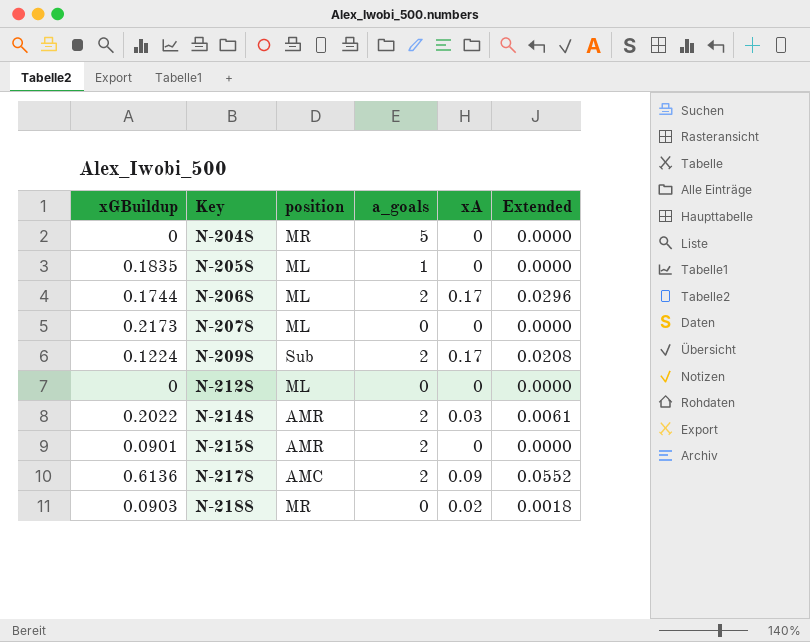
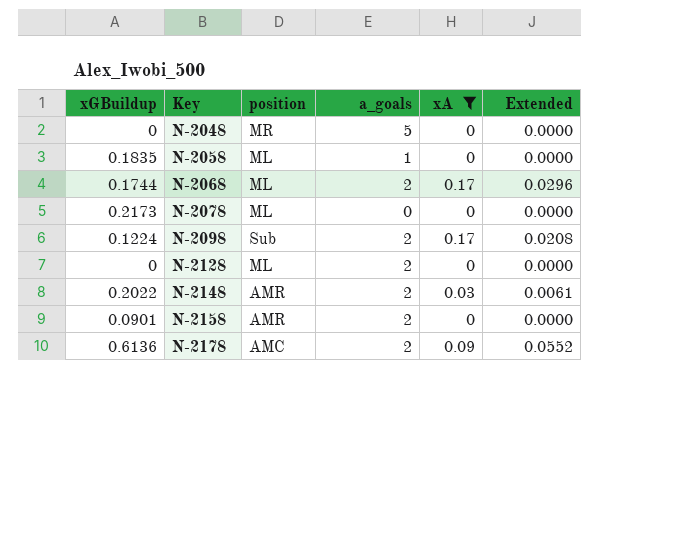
filter: none -> xA != 0.02
N-2128 | a_goals: 0 -> 2

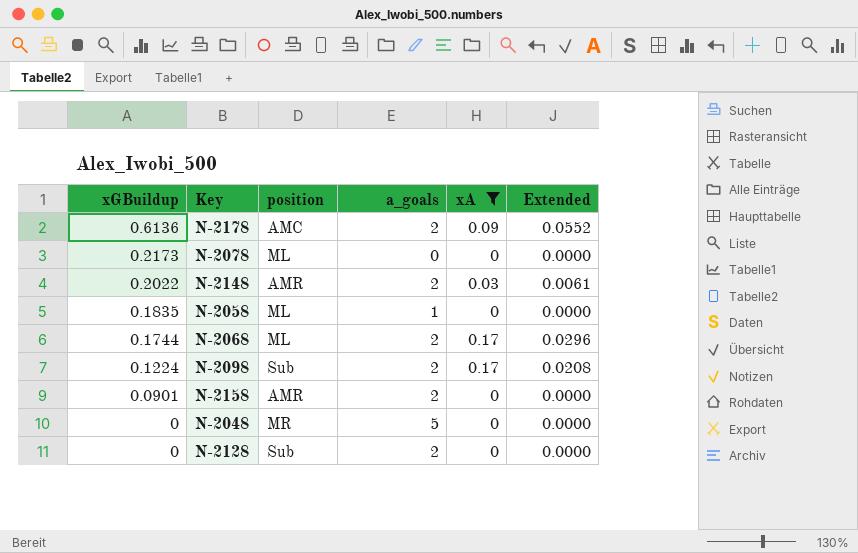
row order: Key ascending -> xGBuildup descending
N-2128 | position: ML -> Sub

